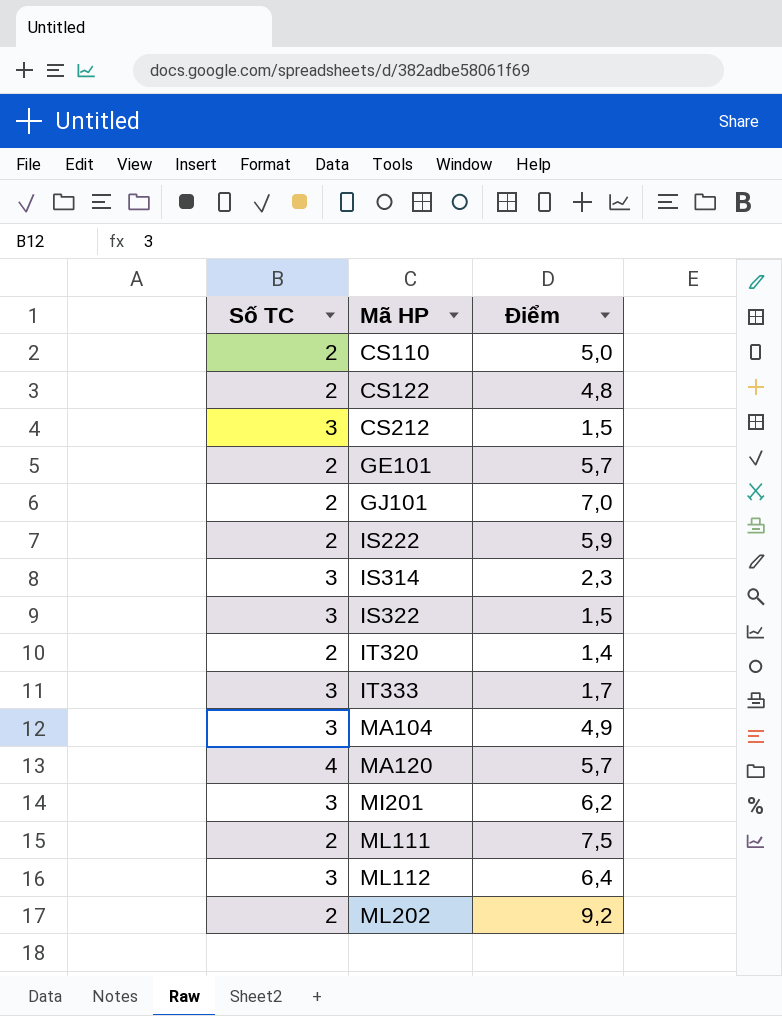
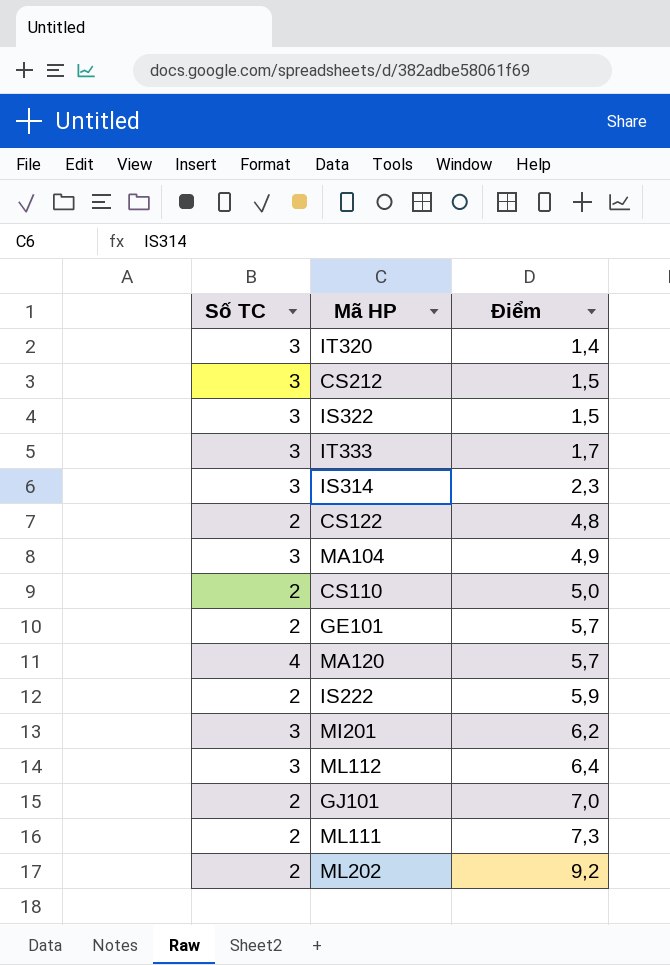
row order: Mã HP ascending -> Điểm ascending
IT320 | Số TC: 2 -> 3
ML111 | Điểm: 7,5 -> 7,3

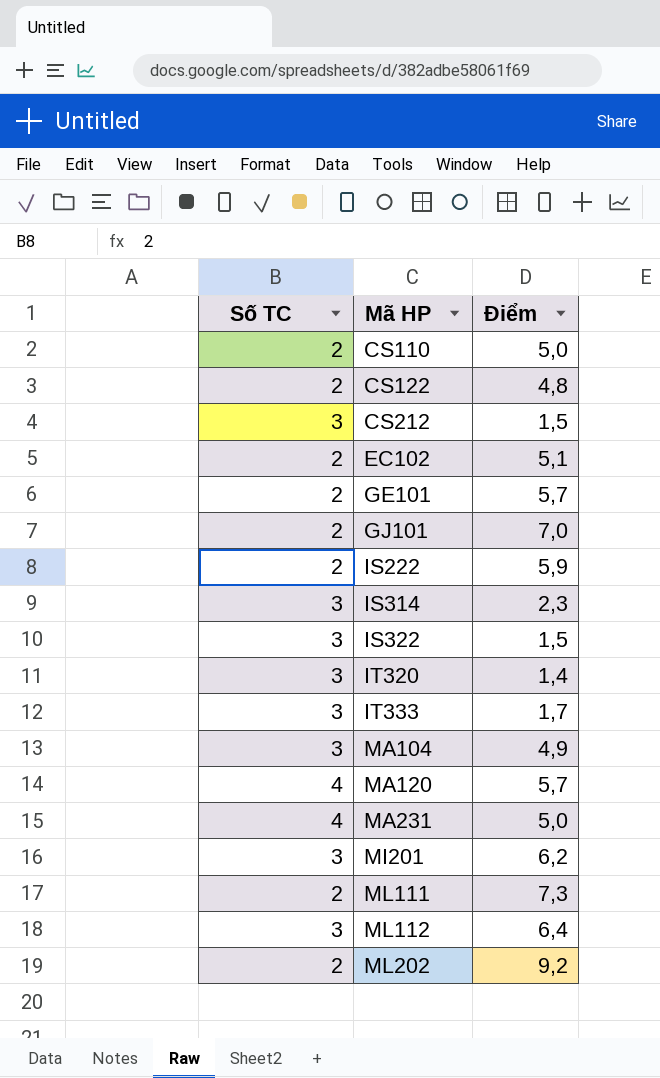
row order: Điểm ascending -> Mã HP ascending
row EC102: none -> 2 | 5,1
row MA231: none -> 4 | 5,0

